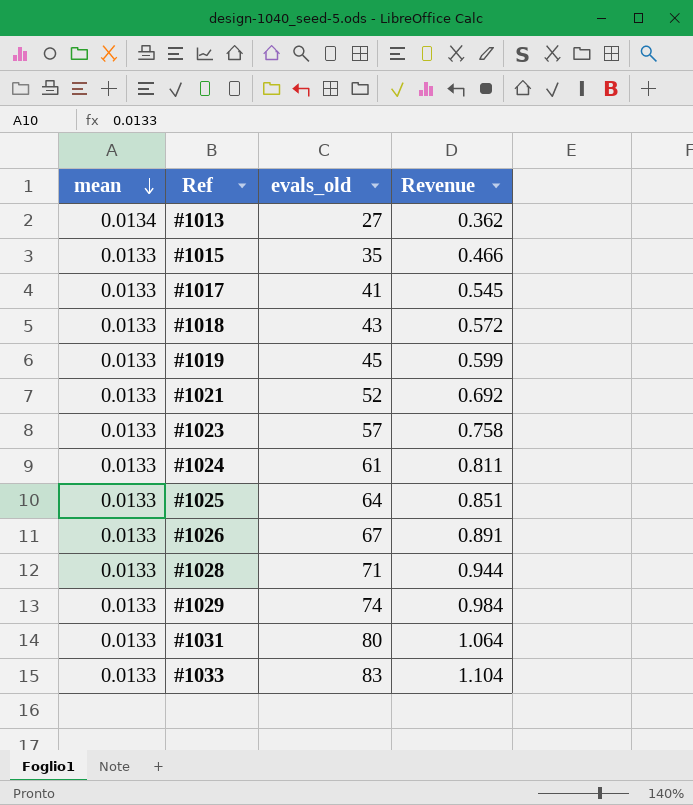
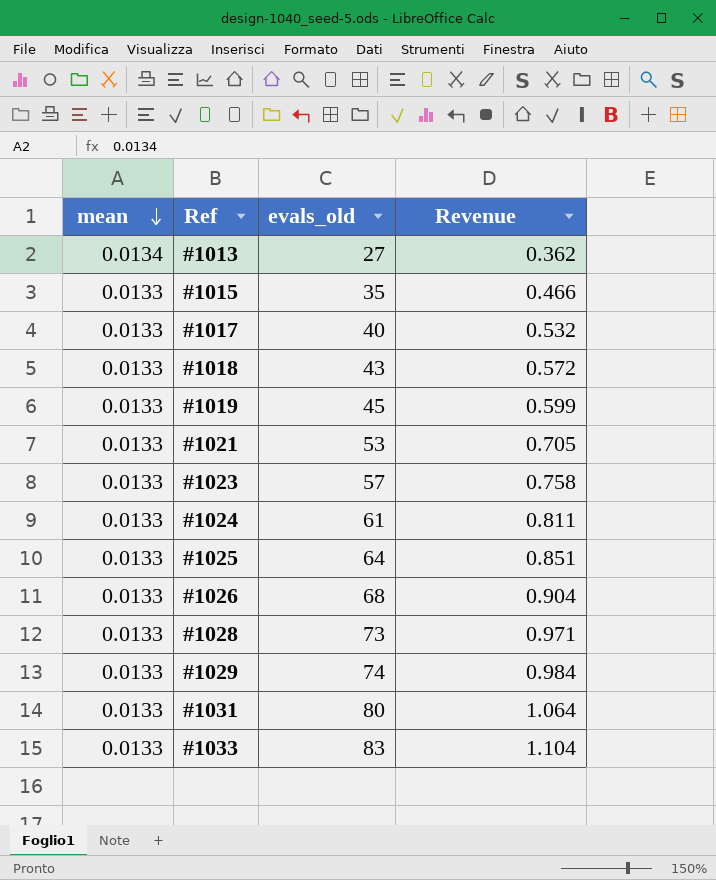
#1017 | evals_old: 41 -> 40
#1017 | Revenue: 0.545 -> 0.532
#1021 | evals_old: 52 -> 53
#1021 | Revenue: 0.692 -> 0.705
#1026 | evals_old: 67 -> 68
#1026 | Revenue: 0.891 -> 0.904
#1028 | evals_old: 71 -> 73
#1028 | Revenue: 0.944 -> 0.971

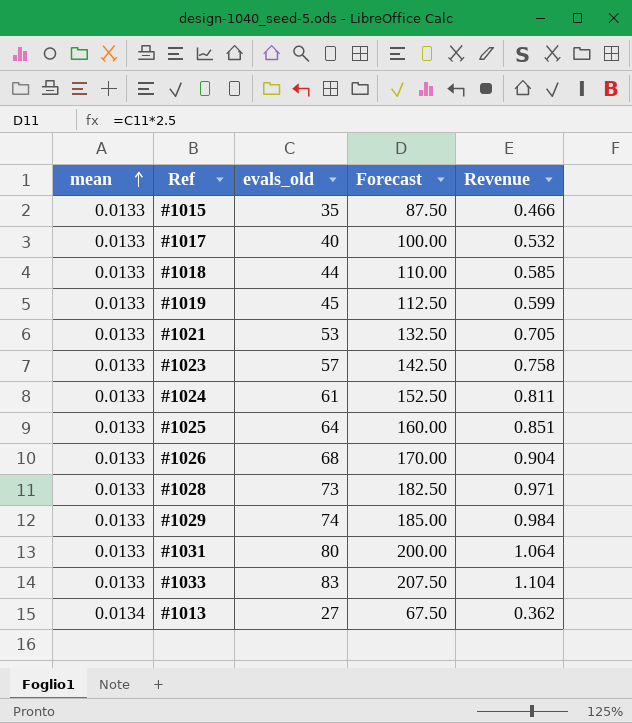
row order: mean descending -> mean ascending
column Forecast | formula: none -> [evals_old] * 2.5
#1018 | evals_old: 43 -> 44
#1018 | Revenue: 0.572 -> 0.585

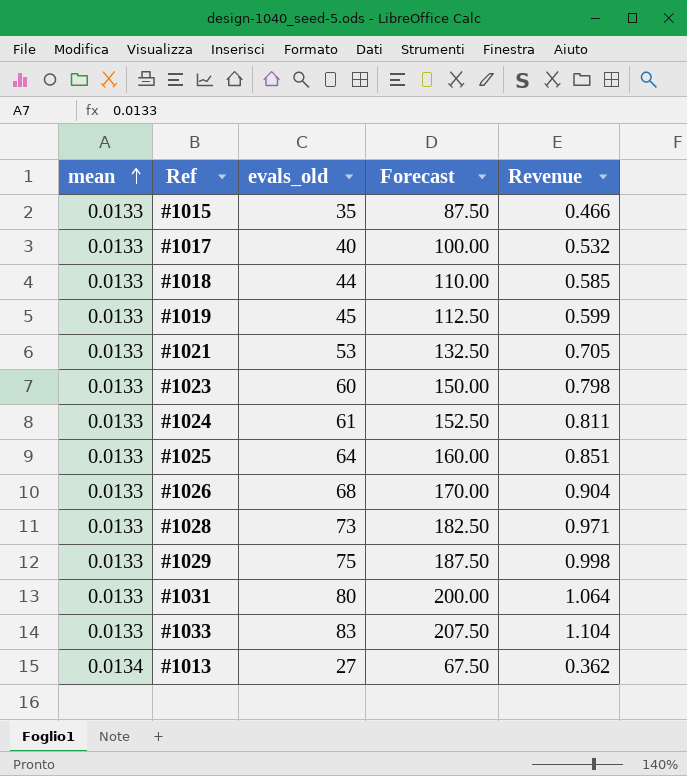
#1023 | evals_old: 57 -> 60
#1023 | Forecast: 142.50 -> 150.00
#1023 | Revenue: 0.758 -> 0.798
#1029 | evals_old: 74 -> 75
#1029 | Forecast: 185.00 -> 187.50
#1029 | Revenue: 0.984 -> 0.998

